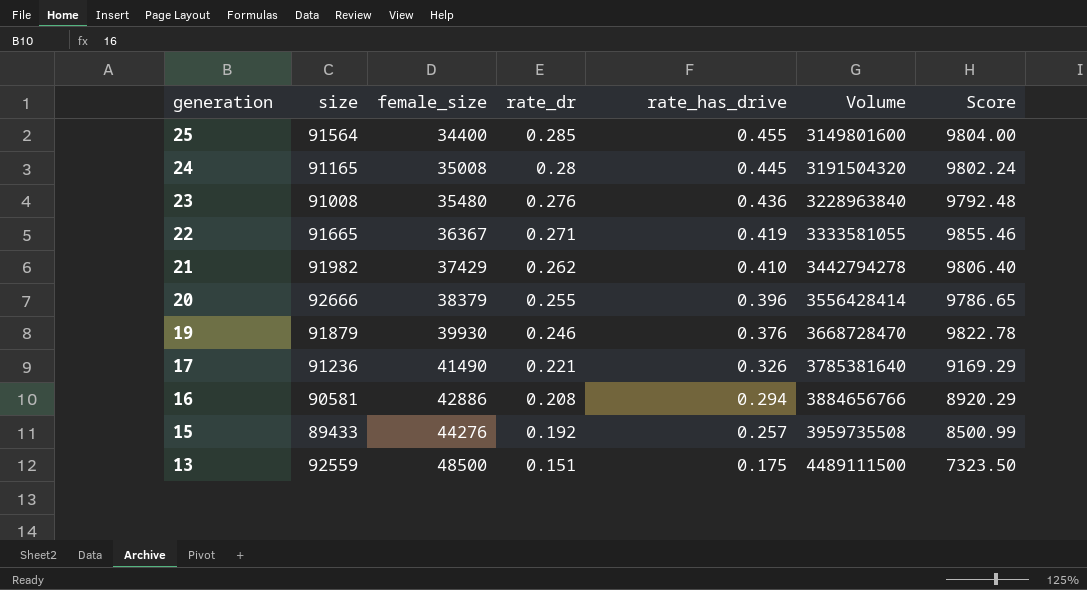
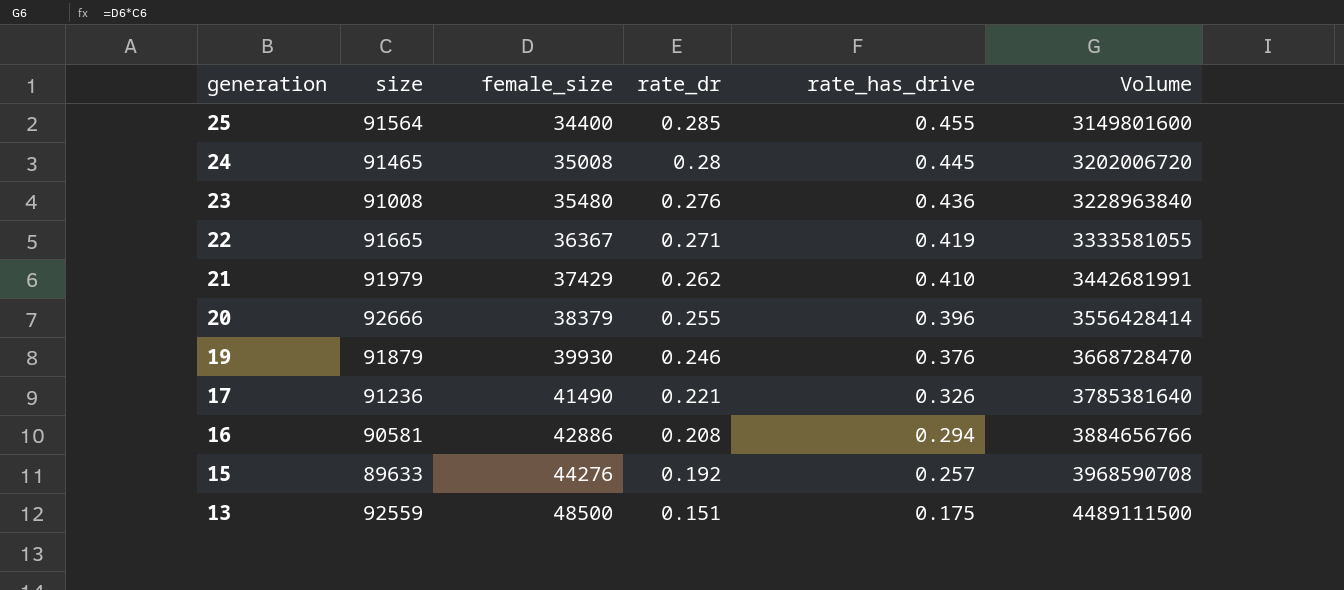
column Score | formula: [female_size] * [rate_dr] -> none
24 | size: 91165 -> 91465
24 | Volume: 3191504320 -> 3202006720
21 | size: 91982 -> 91979
21 | Volume: 3442794278 -> 3442681991
15 | size: 89433 -> 89633
15 | Volume: 3959735508 -> 3968590708

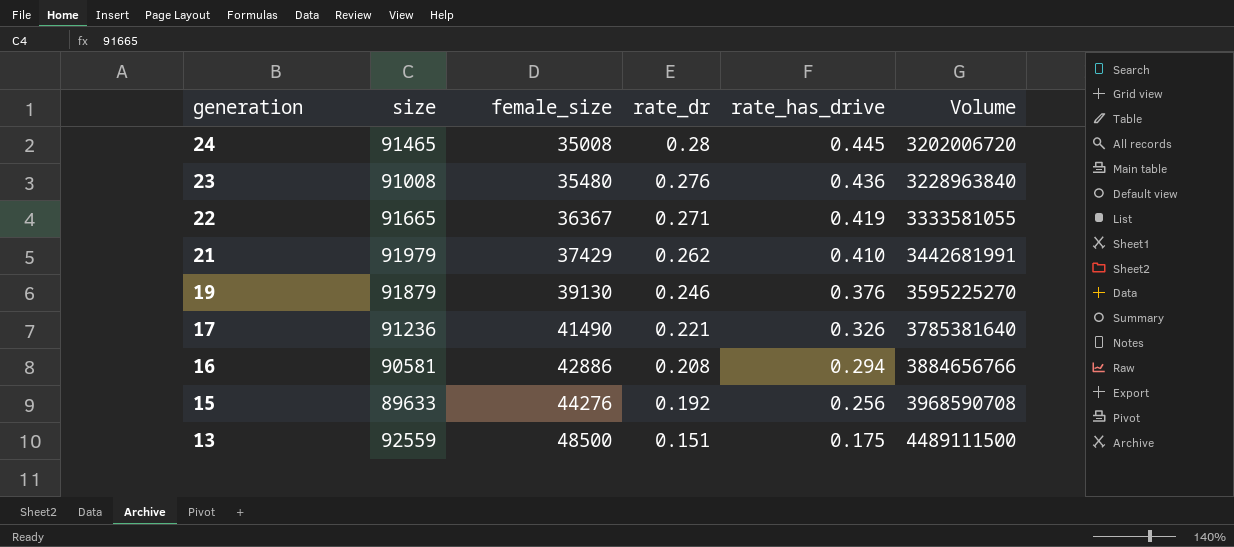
row 25: 91564 | 34400 | 0.285 | 0.455 | 3149801600 -> none
row 20: 92666 | 38379 | 0.255 | 0.396 | 3556428414 -> none
19 | female_size: 39930 -> 39130
19 | Volume: 3668728470 -> 3595225270
15 | rate_has_drive: 0.257 -> 0.256

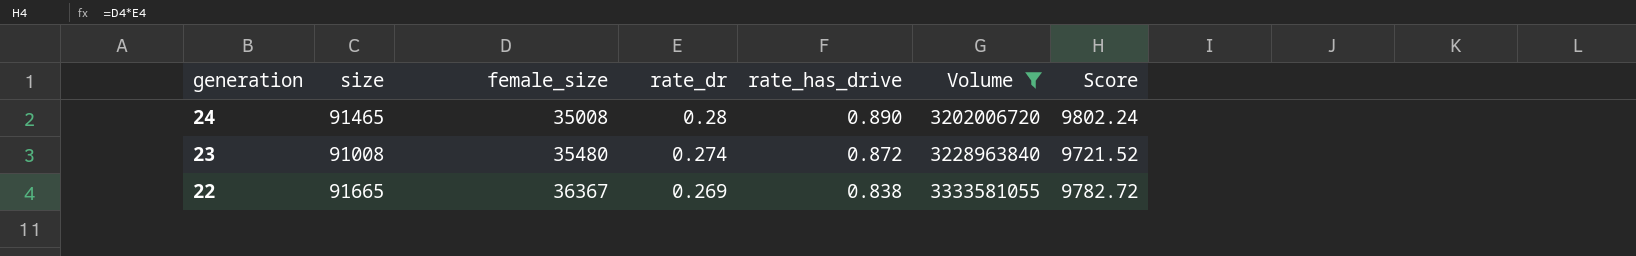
filter: none -> Volume <= 3333581055
column Score | formula: none -> [female_size] * [rate_dr]
24 | rate_has_drive: 0.445 -> 0.890
23 | rate_dr: 0.276 -> 0.274
23 | rate_has_drive: 0.436 -> 0.872
22 | rate_dr: 0.271 -> 0.269
22 | rate_has_drive: 0.419 -> 0.838

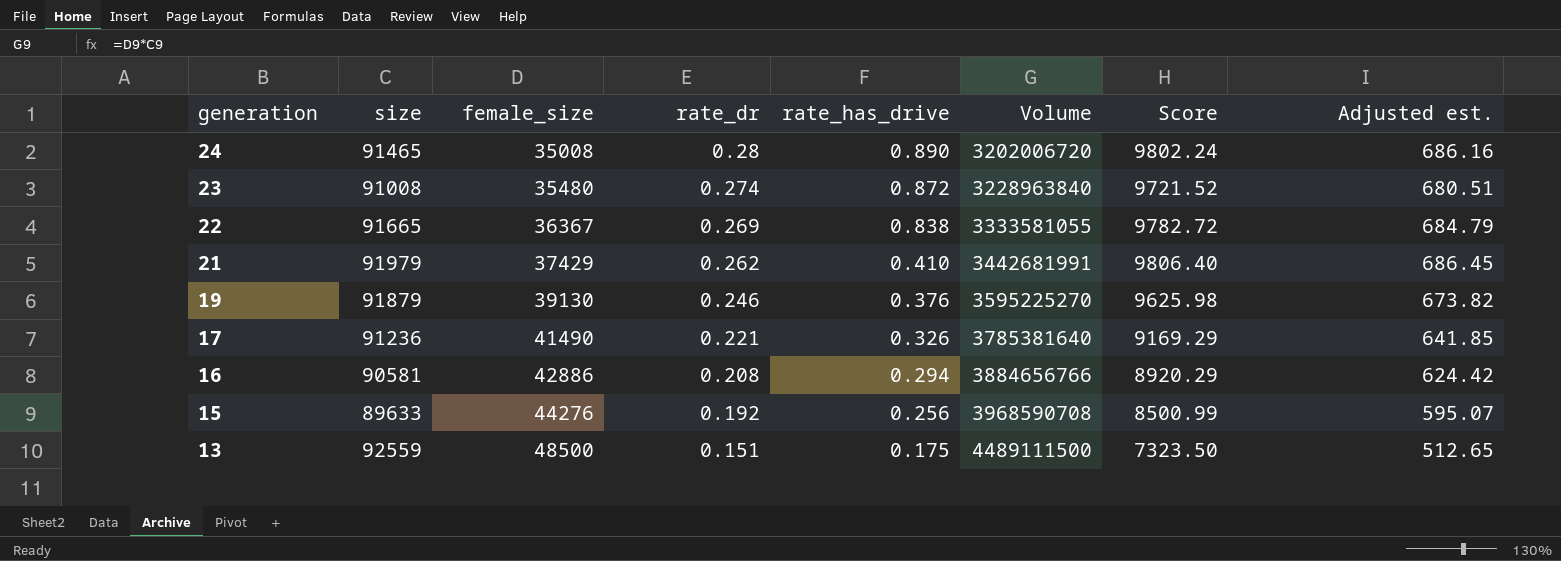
filter: Volume <= 3333581055 -> none
column Adjusted est. | formula: none -> [Score] * 0.07

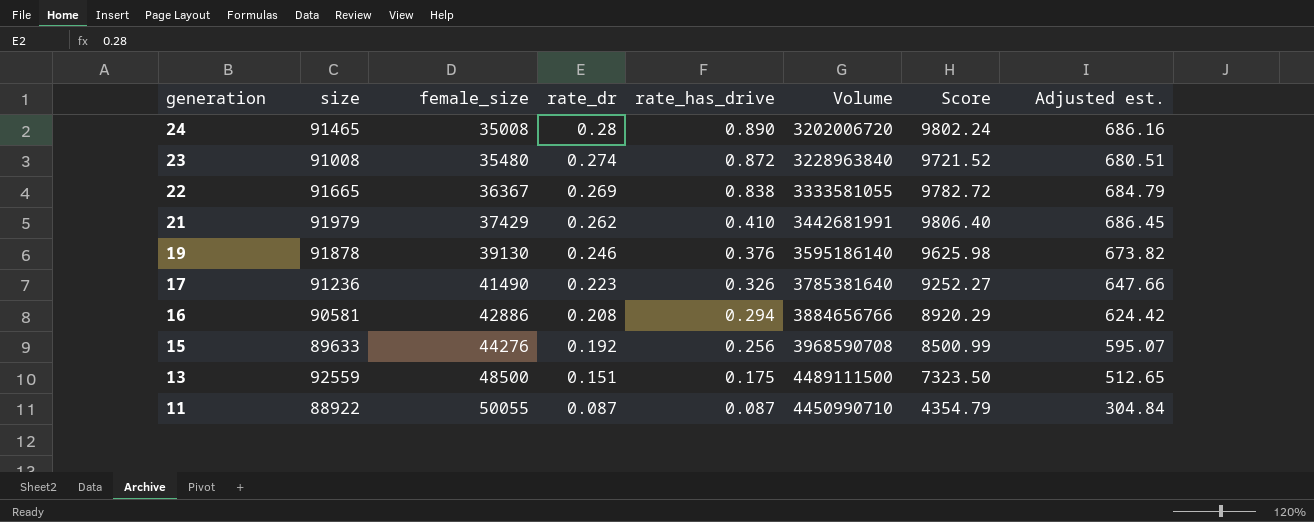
19 | size: 91879 -> 91878
19 | Volume: 3595225270 -> 3595186140
17 | rate_dr: 0.221 -> 0.223
17 | Score: 9169.29 -> 9252.27
17 | Adjusted est.: 641.85 -> 647.66
row 11: none -> 88922 | 50055 | 0.087 | 0.087 | 4450990710 | 4354.79 | 304.84

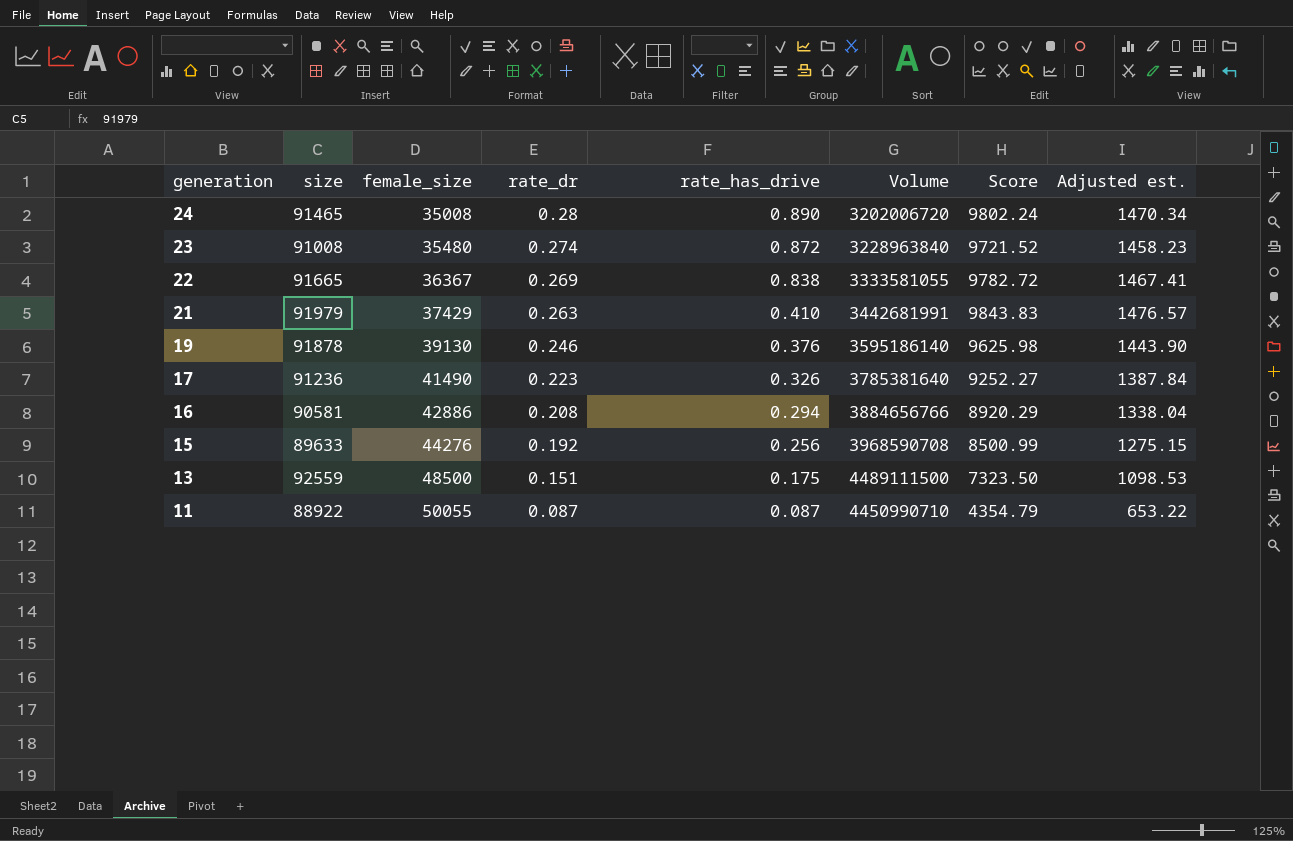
column Adjusted est. | formula: [Score] * 0.07 -> [Score] * 0.15
21 | rate_dr: 0.262 -> 0.263
21 | Score: 9806.40 -> 9843.83

